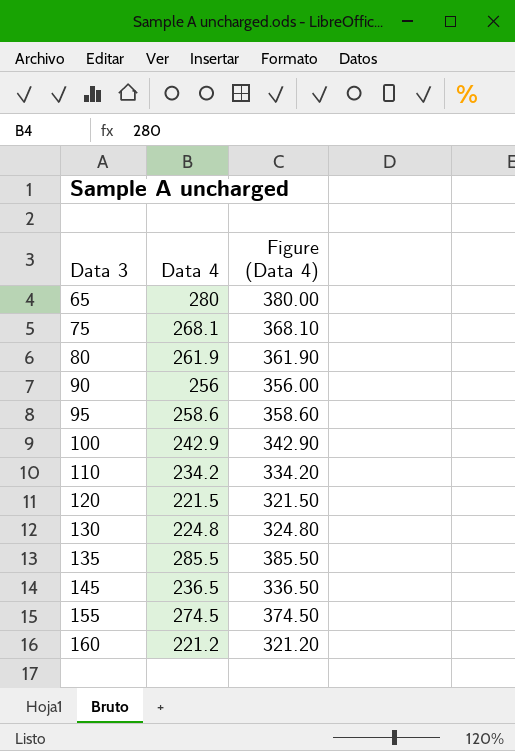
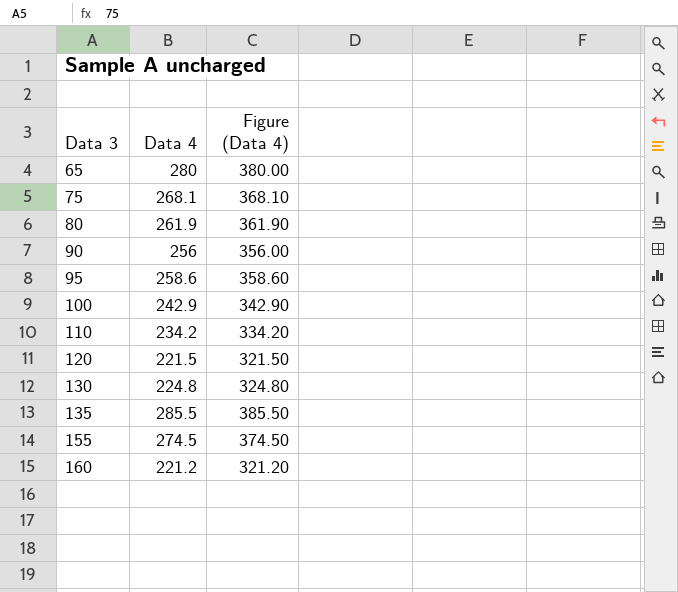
row 145: 236.5 | 336.50 -> none

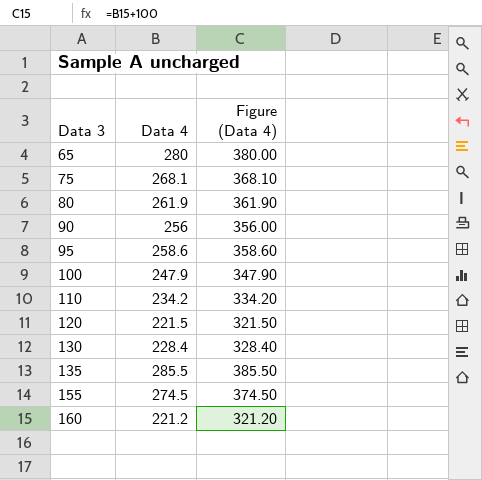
100 | Data 4: 242.9 -> 247.9
100 | Figure (Data 4): 342.90 -> 347.90
130 | Data 4: 224.8 -> 228.4
130 | Figure (Data 4): 324.80 -> 328.40

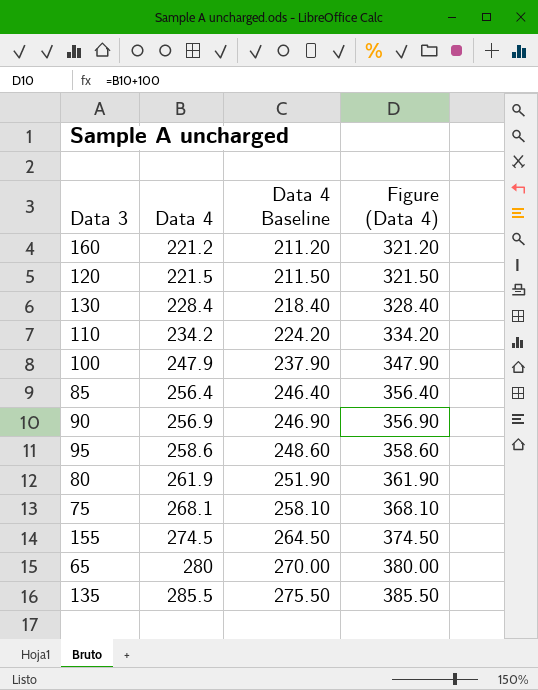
row order: Data 3 ascending -> Data 4 ascending
column Data 4 Baseline | formula: none -> [Data 4] - 10
row 85: none -> 256.4 | 246.40 | 356.40
90 | Data 4: 256 -> 256.9
90 | Figure (Data 4): 356.00 -> 356.90

